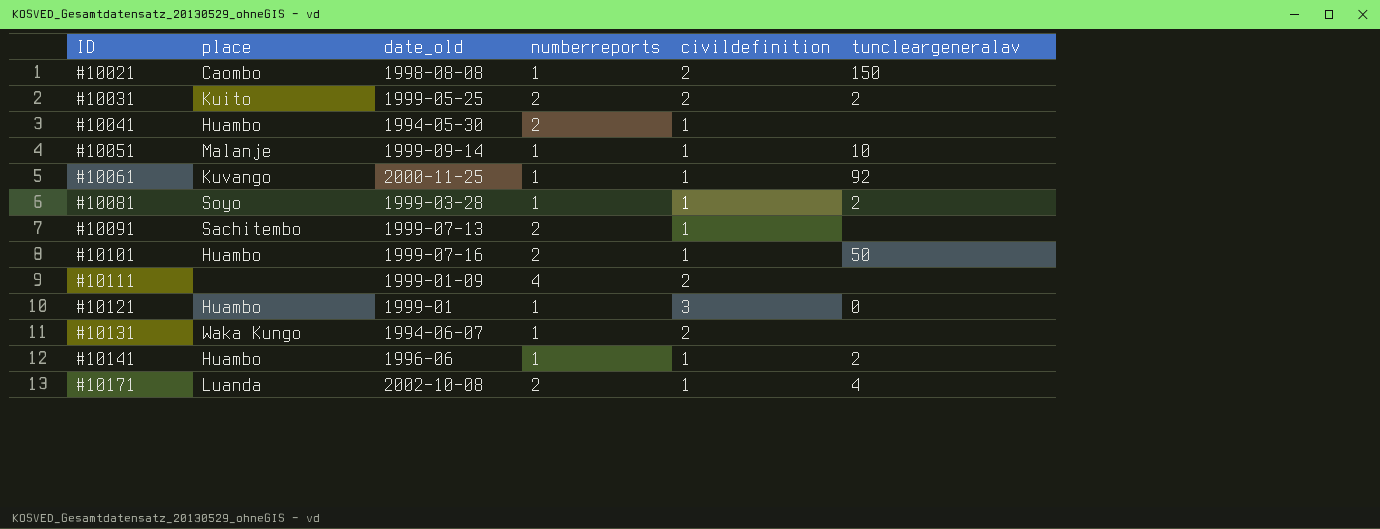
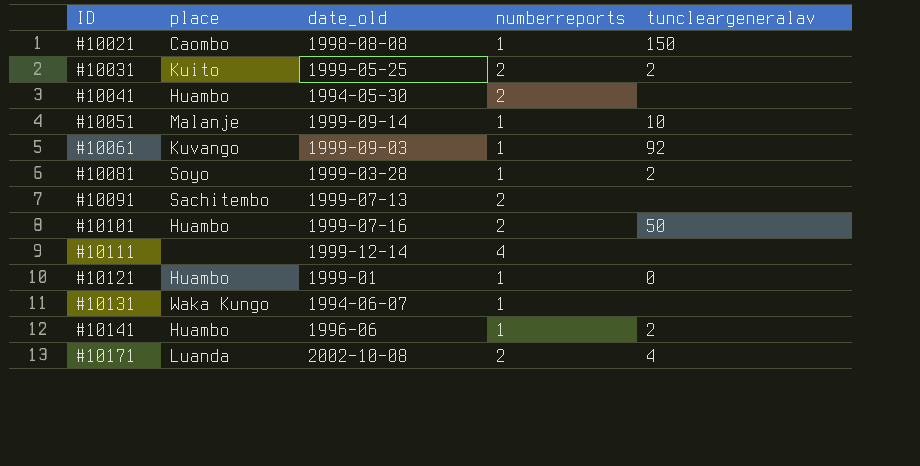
column civildefinition | position: 5 -> none
#10061 | date_old: 2000-11-25 -> 1999-09-03
#10111 | date_old: 1999-01-09 -> 1999-12-14

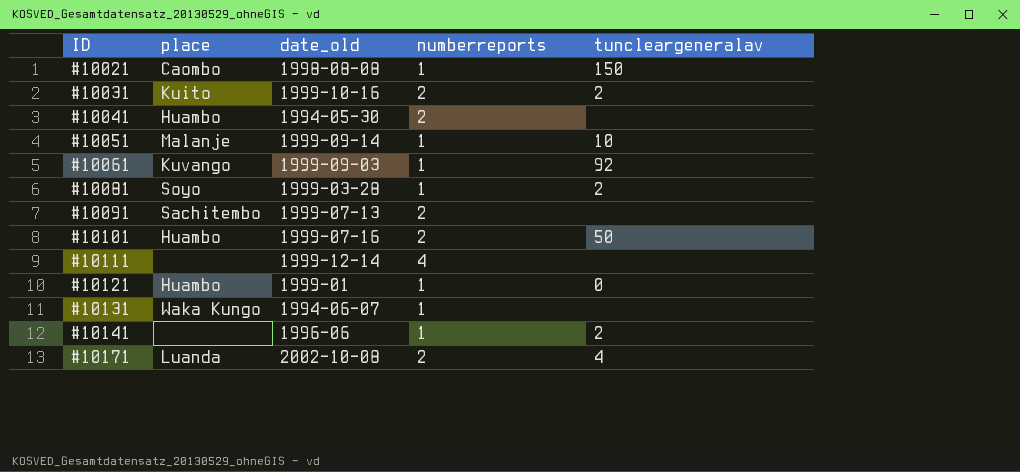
#10031 | date_old: 1999-05-25 -> 1999-10-16
#10141 | place: Huambo -> none

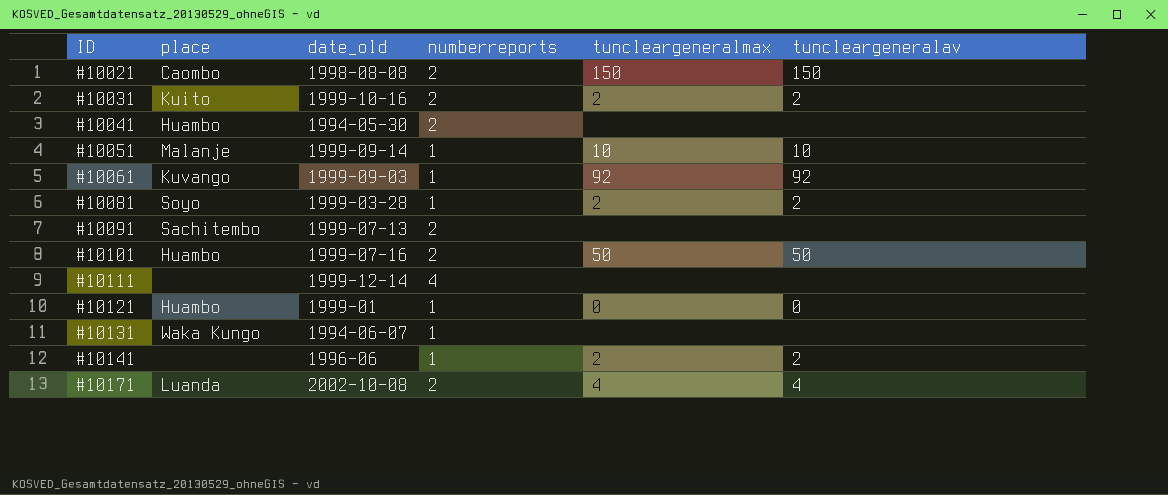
column tuncleargeneralmax | position: none -> 5
#10021 | numberreports: 1 -> 2

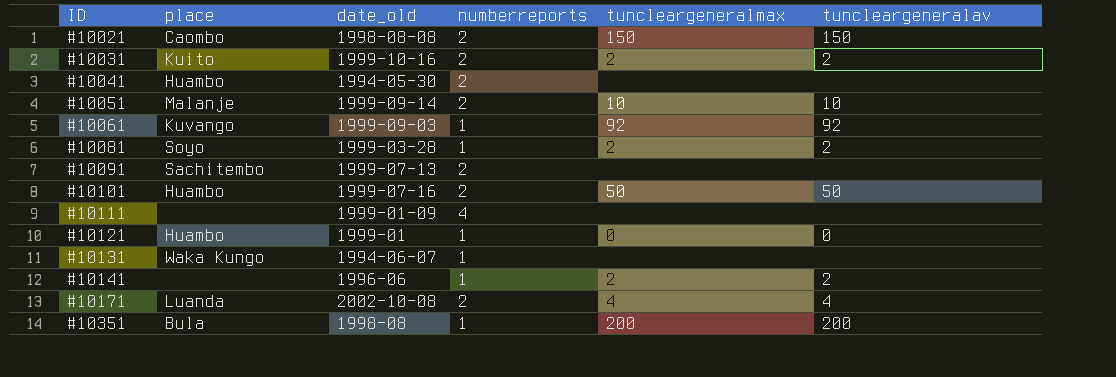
#10051 | numberreports: 1 -> 2
#10111 | date_old: 1999-12-14 -> 1999-01-09
row #10351: none -> Bula | 1998-08 | 1 | 200 | 200

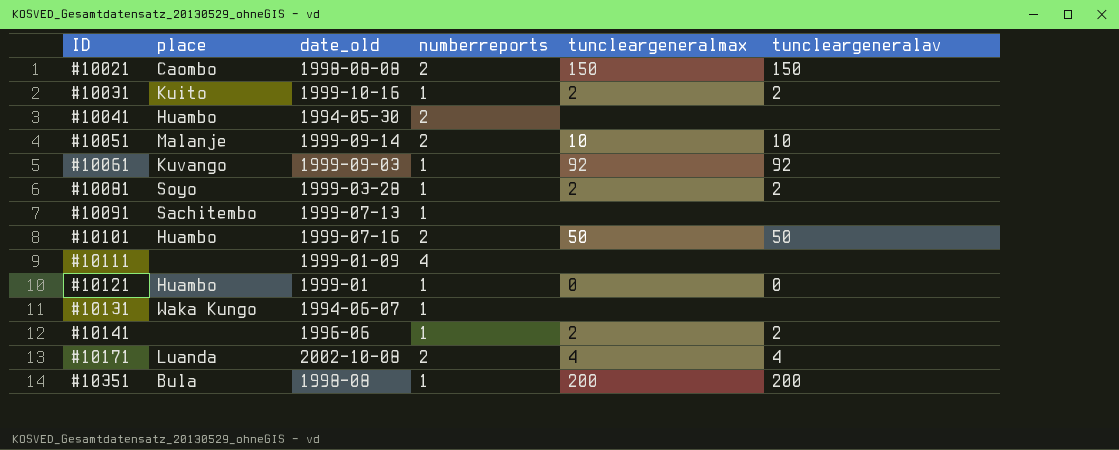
#10031 | numberreports: 2 -> 1
#10091 | numberreports: 2 -> 1

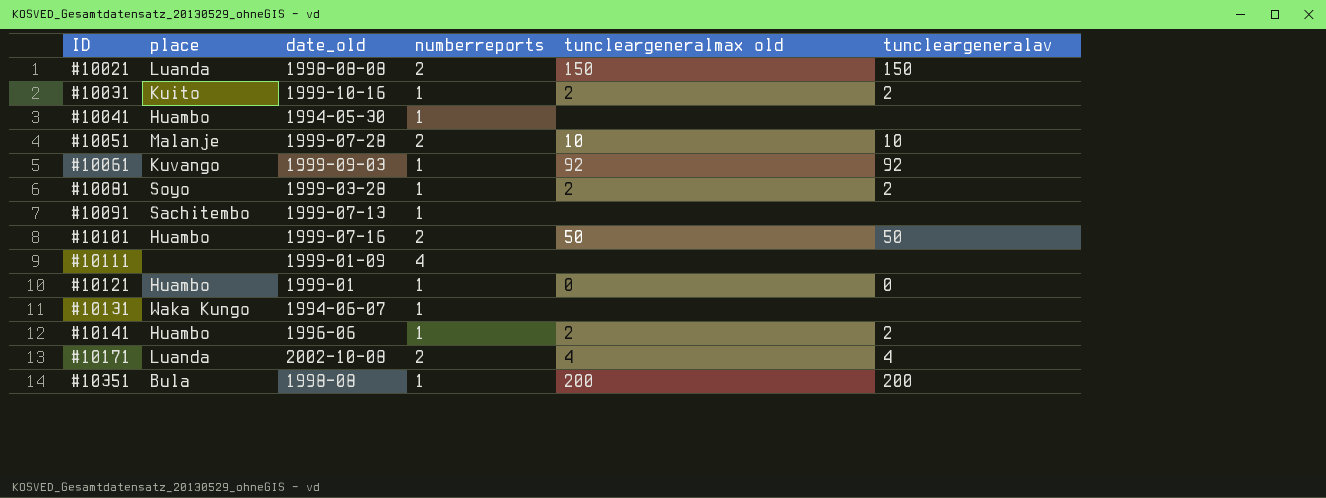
column name: tuncleargeneralmax -> tuncleargeneralmax old
#10021 | place: Caombo -> Luanda
#10041 | numberreports: 2 -> 1
#10051 | date_old: 1999-09-14 -> 1999-07-28
#10141 | place: none -> Huambo

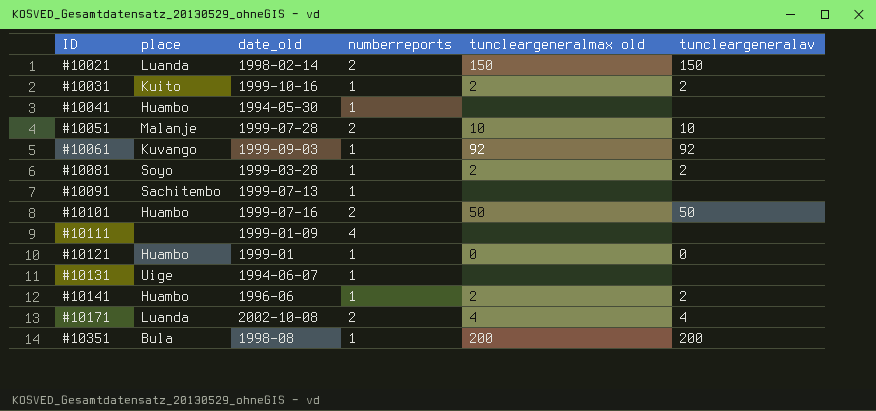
#10021 | date_old: 1998-08-08 -> 1998-02-14
#10131 | place: Waka Kungo -> Uige

